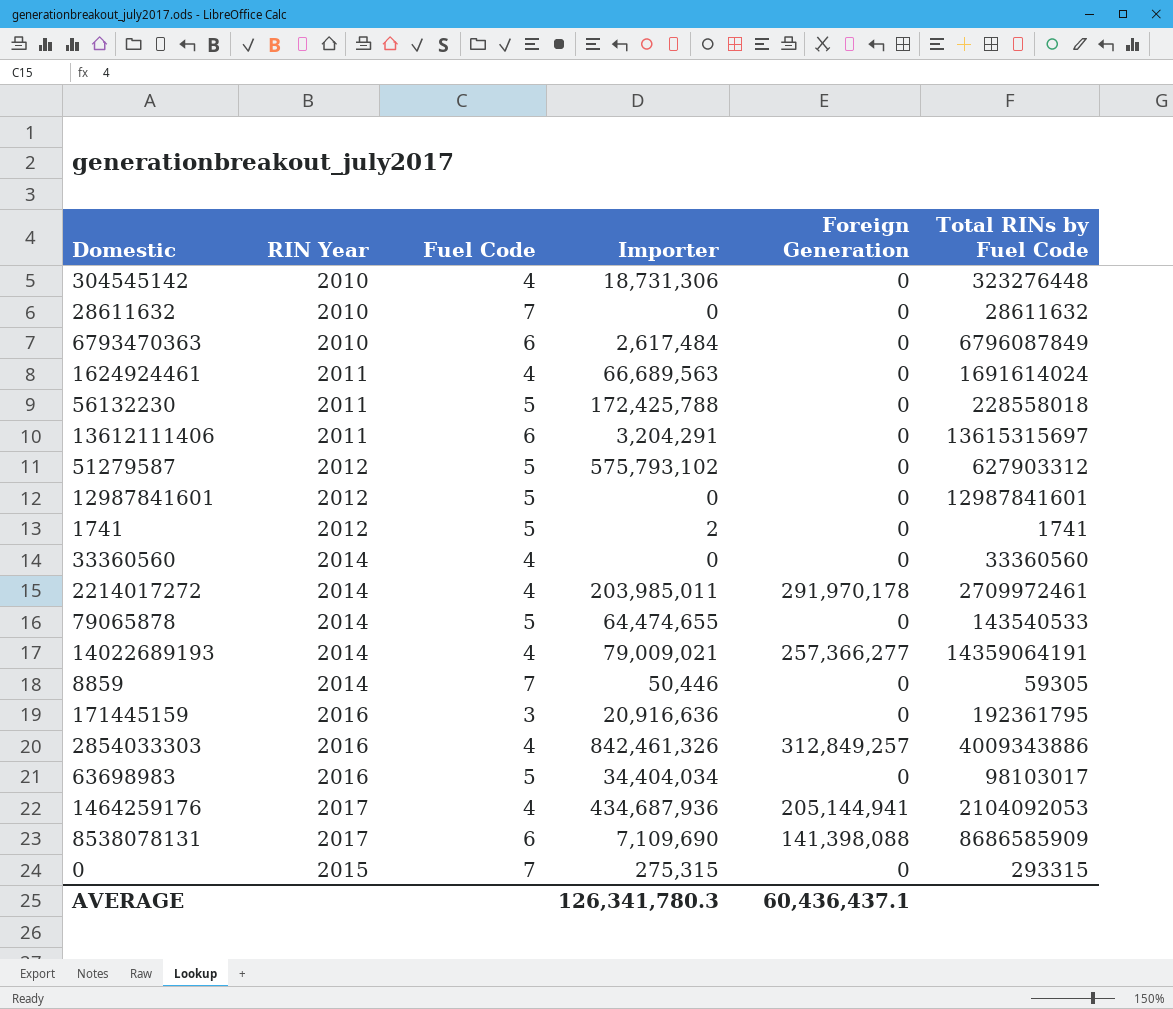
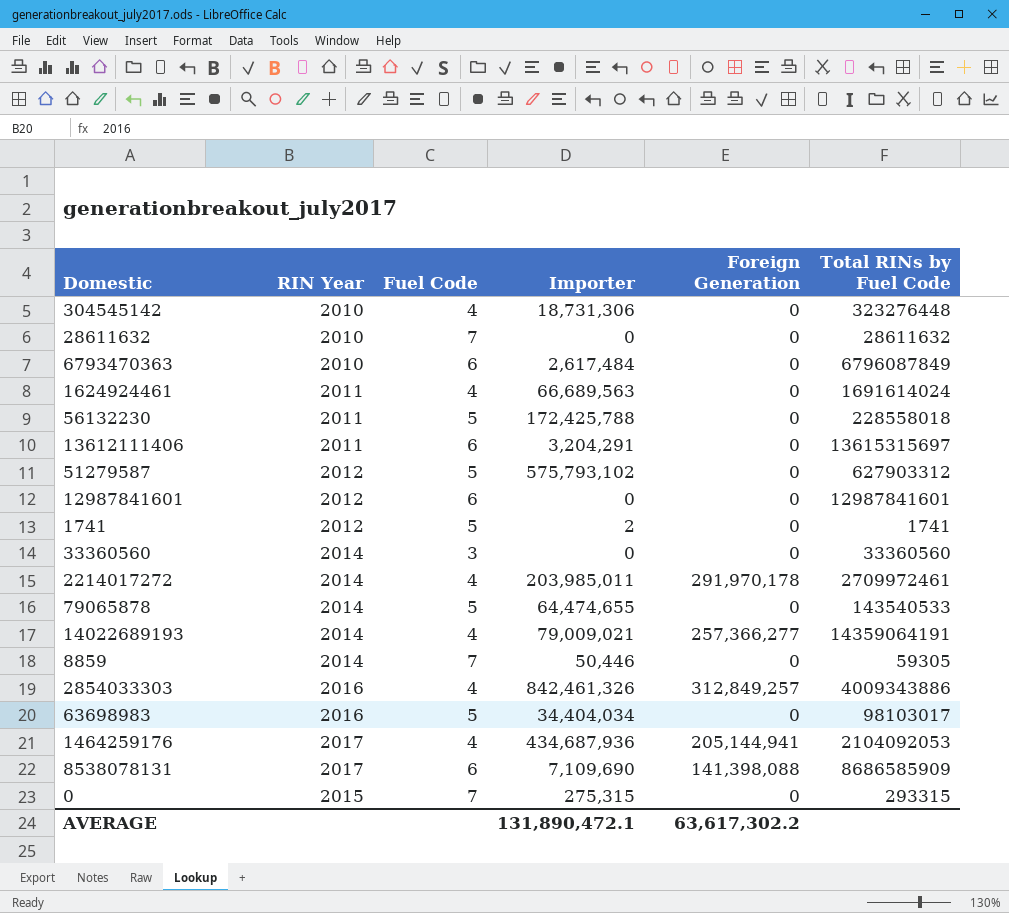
row 171445159: 2016 | 3 | 20,916,636 | 0 | 192361795 -> none
12987841601 | Fuel Code: 5 -> 6
33360560 | Fuel Code: 4 -> 3
AVERAGE | Importer: 126,341,780.3 -> 131,890,472.1
AVERAGE | Foreign Generation: 60,436,437.1 -> 63,617,302.2

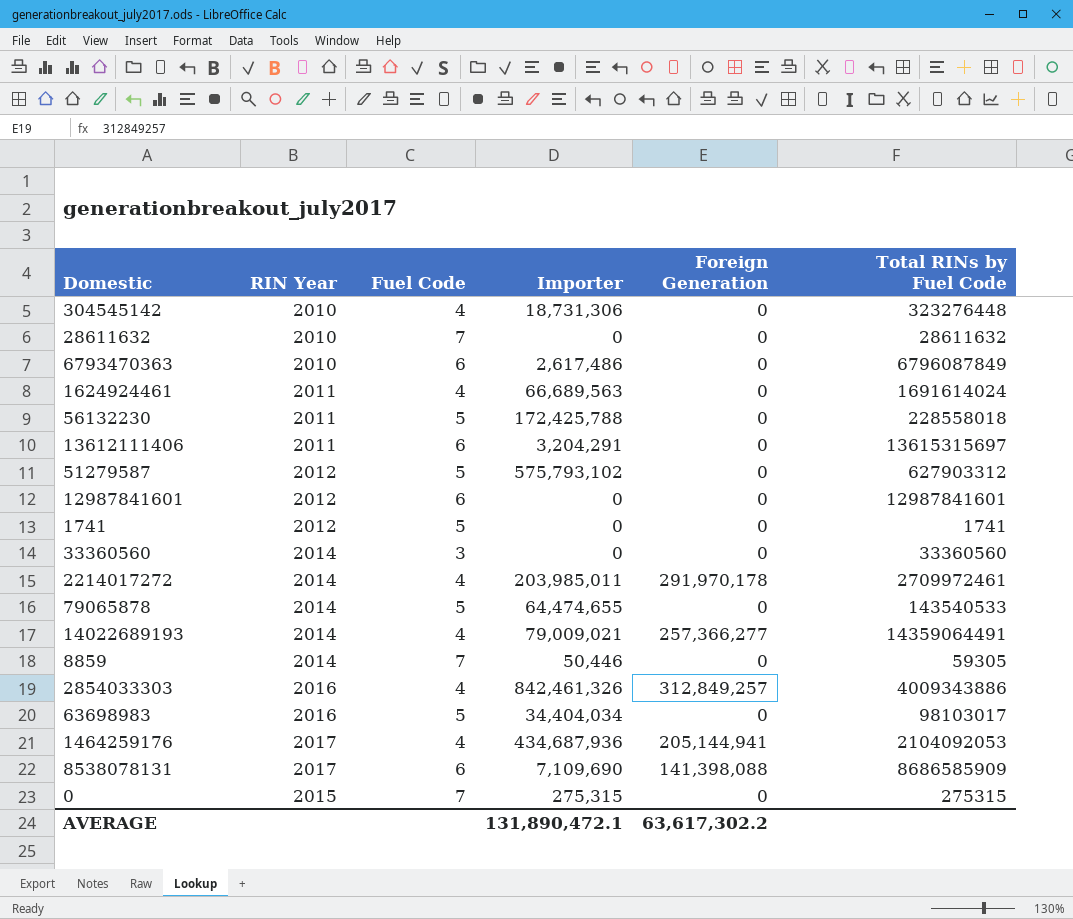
6793470363 | Importer: 2,617,484 -> 2,617,486
1741 | Importer: 2 -> 0
14022689193 | Total RINs by Fuel Code: 14359064191 -> 14359064491
0 | Total RINs by Fuel Code: 293315 -> 275315

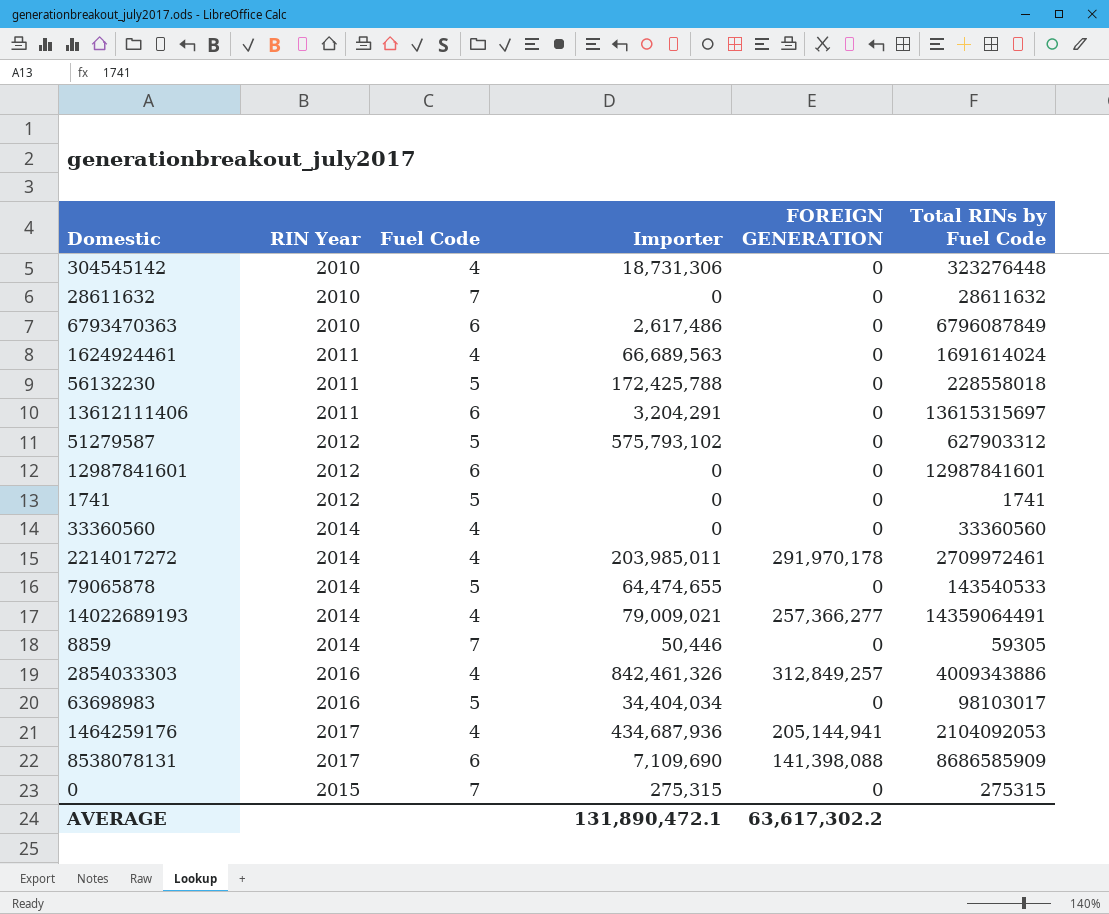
column name: Foreign Generation -> FOREIGN GENERATION
33360560 | Fuel Code: 3 -> 4

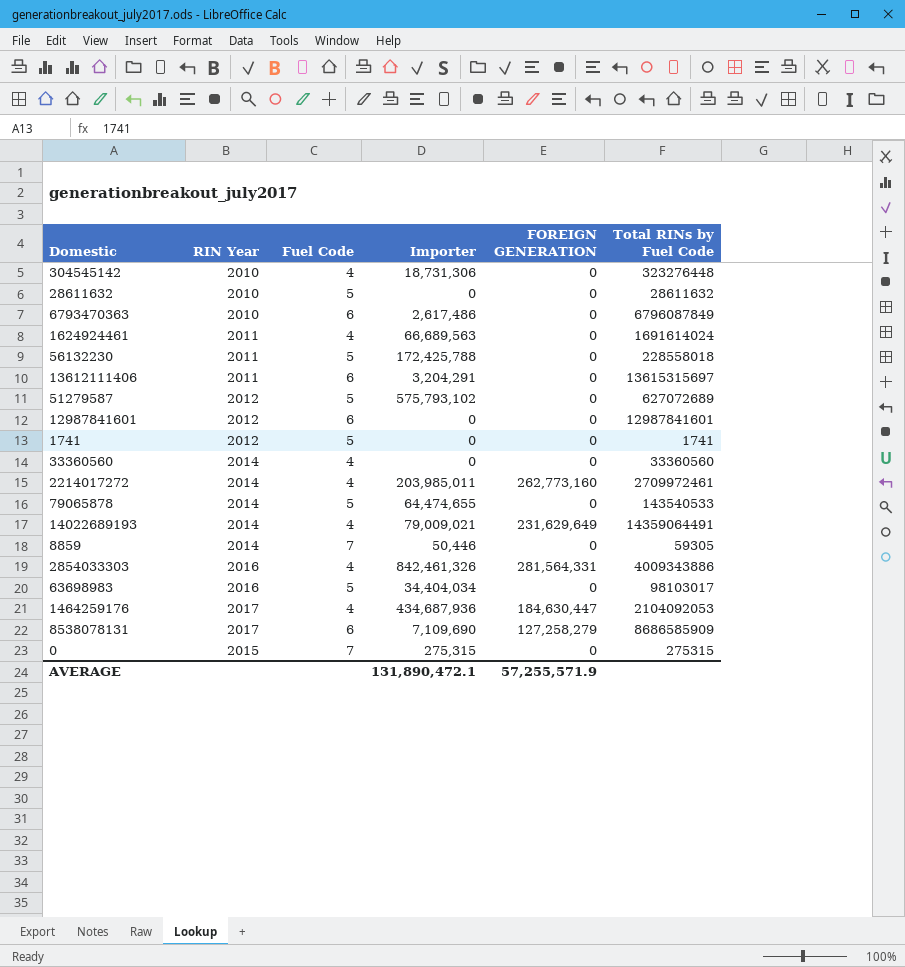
28611632 | Fuel Code: 7 -> 5
51279587 | Total RINs by Fuel Code: 627903312 -> 627072689
2214017272 | FOREIGN GENERATION: 291,970,178 -> 262,773,160
14022689193 | FOREIGN GENERATION: 257,366,277 -> 231,629,649
2854033303 | FOREIGN GENERATION: 312,849,257 -> 281,564,331
1464259176 | FOREIGN GENERATION: 205,144,941 -> 184,630,447
8538078131 | FOREIGN GENERATION: 141,398,088 -> 127,258,279
AVERAGE | FOREIGN GENERATION: 63,617,302.2 -> 57,255,571.9

